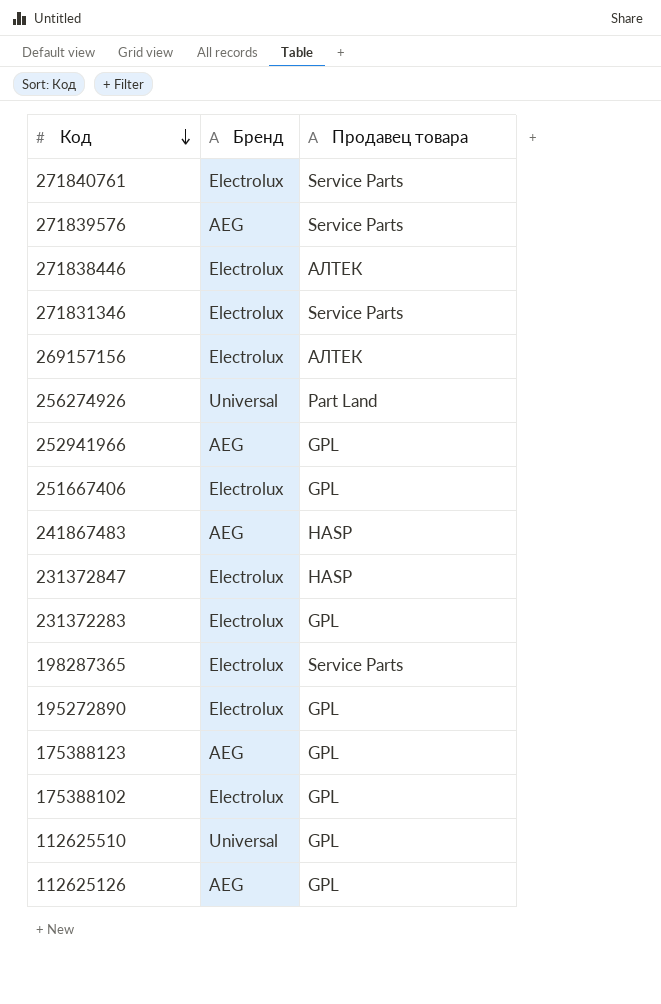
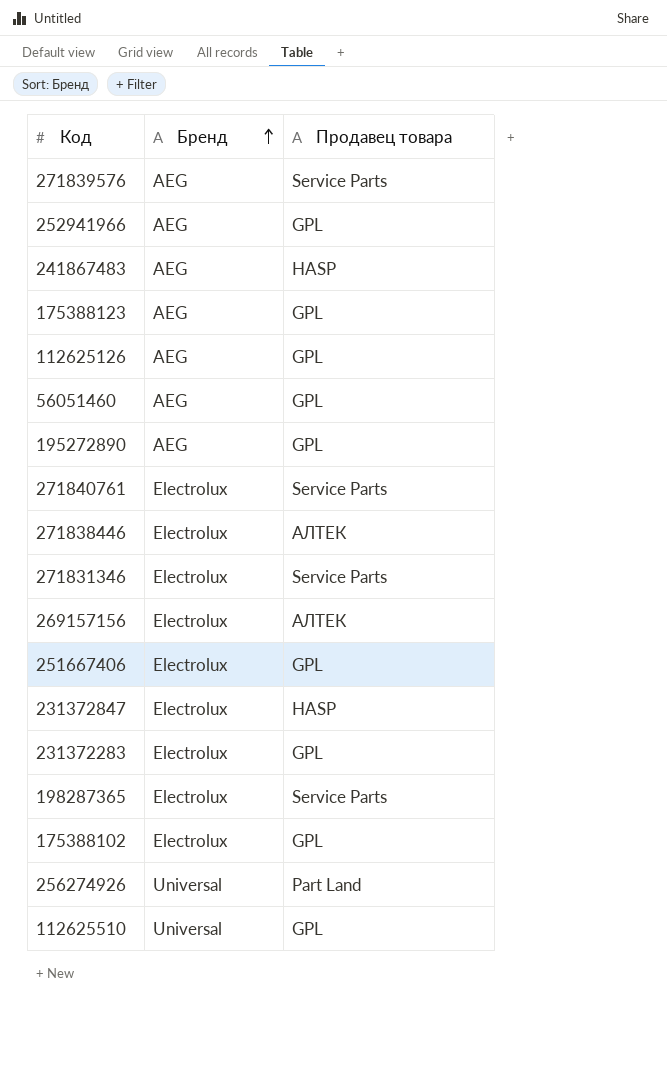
row order: Код descending -> Бренд ascending
row 56051460: none -> AEG | GPL
195272890 | Бренд: Electrolux -> AEG

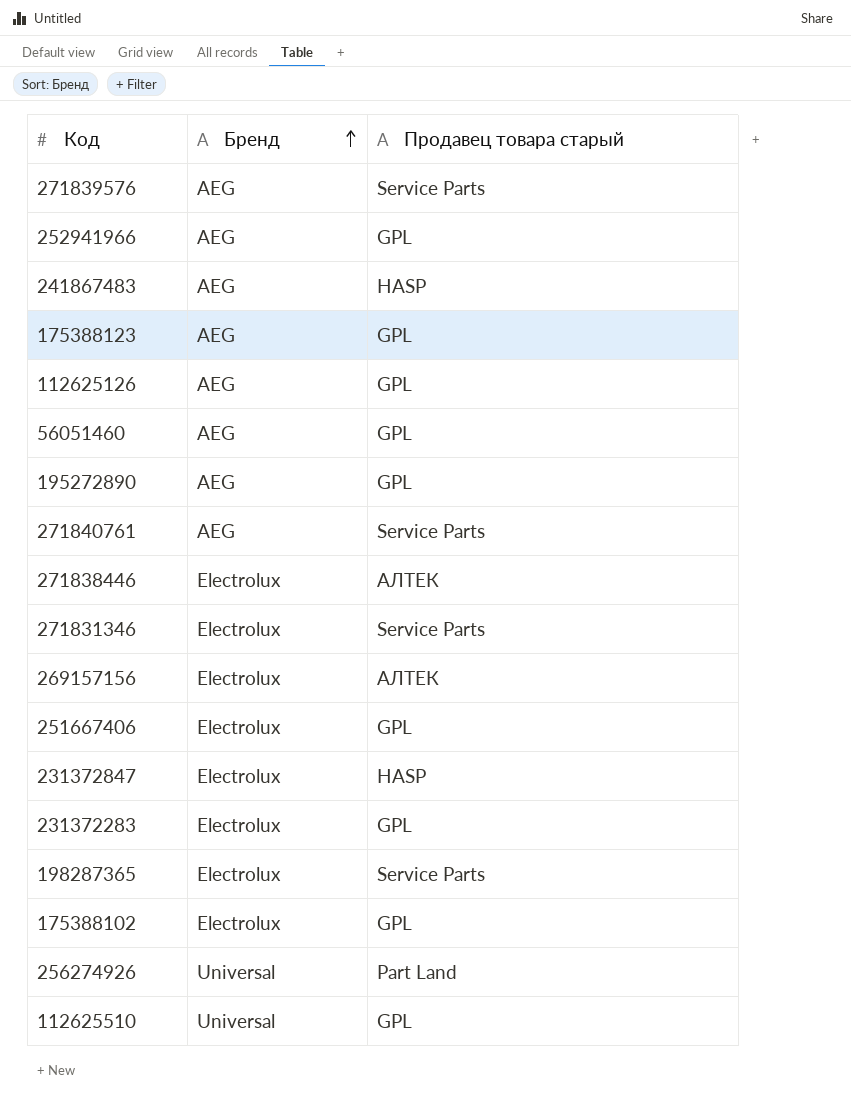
column name: Продавец товара -> Продавец товара старый
271840761 | Бренд: Electrolux -> AEG

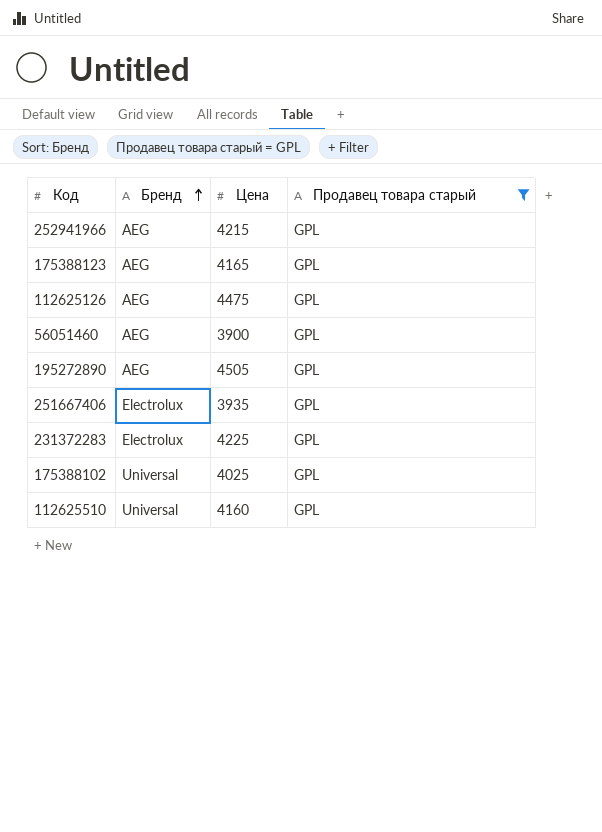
filter: none -> Продавец товара старый = GPL
column Цена | position: none -> 3
175388102 | Бренд: Electrolux -> Universal

